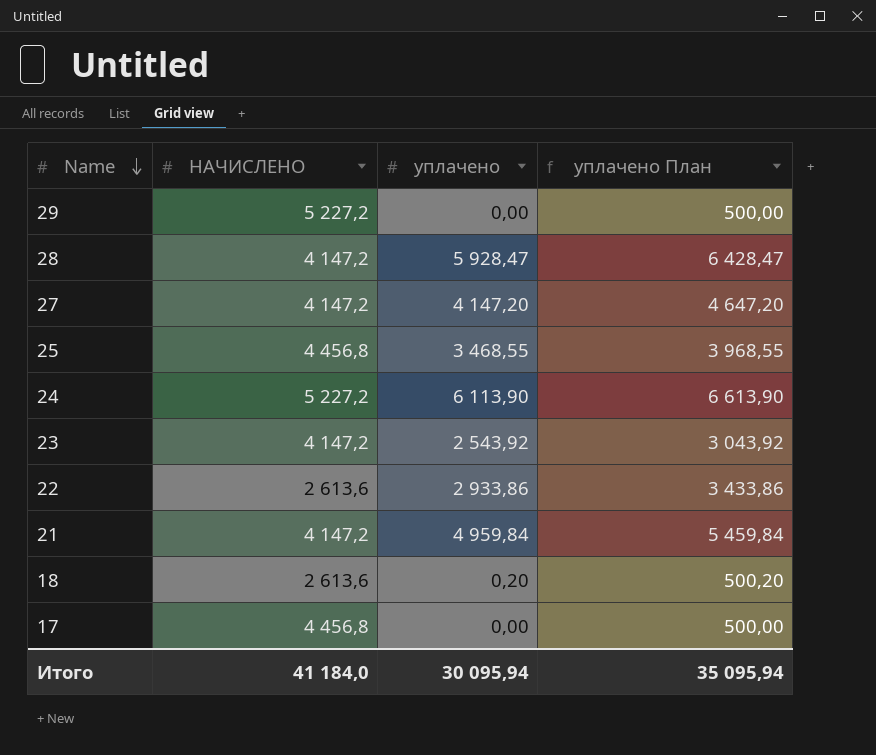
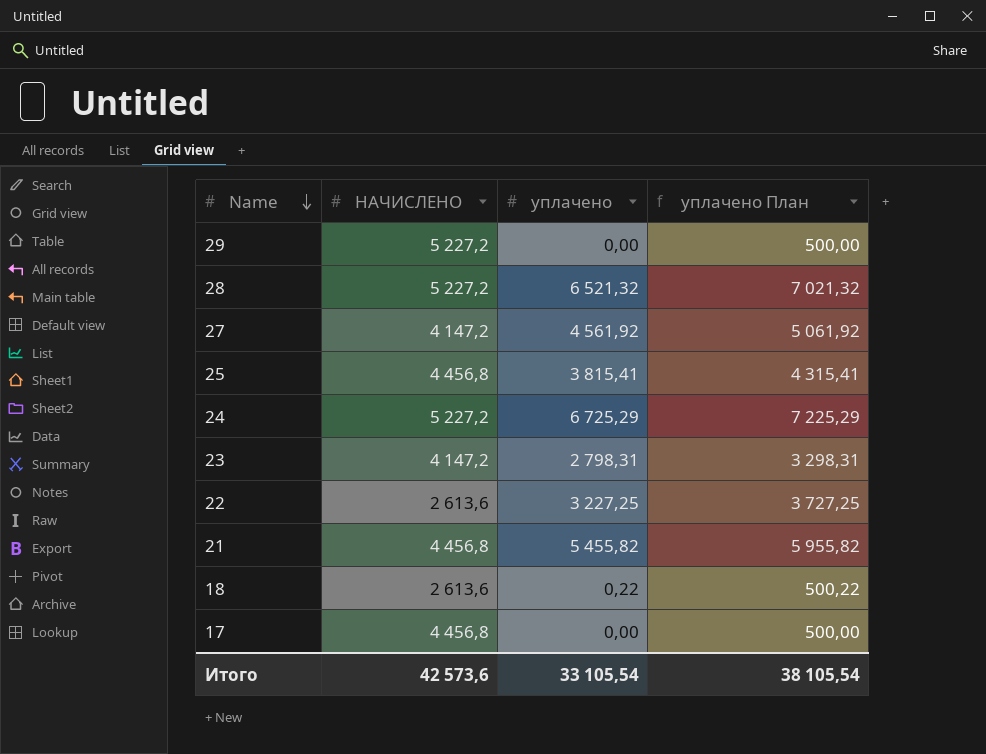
28 | НАЧИСЛЕНО: 4 147,2 -> 5 227,2
28 | уплачено: 5 928,47 -> 6 521,32
28 | уплачено План: 6 428,47 -> 7 021,32
27 | уплачено: 4 147,20 -> 4 561,92
27 | уплачено План: 4 647,20 -> 5 061,92
25 | уплачено: 3 468,55 -> 3 815,41
25 | уплачено План: 3 968,55 -> 4 315,41
24 | уплачено: 6 113,90 -> 6 725,29
24 | уплачено План: 6 613,90 -> 7 225,29
23 | уплачено: 2 543,92 -> 2 798,31
23 | уплачено План: 3 043,92 -> 3 298,31
22 | уплачено: 2 933,86 -> 3 227,25
22 | уплачено План: 3 433,86 -> 3 727,25
21 | НАЧИСЛЕНО: 4 147,2 -> 4 456,8
21 | уплачено: 4 959,84 -> 5 455,82
21 | уплачено План: 5 459,84 -> 5 955,82
18 | уплачено: 0,20 -> 0,22
18 | уплачено План: 500,20 -> 500,22
Итого | НАЧИСЛЕНО: 41 184,0 -> 42 573,6
Итого | уплачено: 30 095,94 -> 33 105,54
Итого | уплачено План: 35 095,94 -> 38 105,54

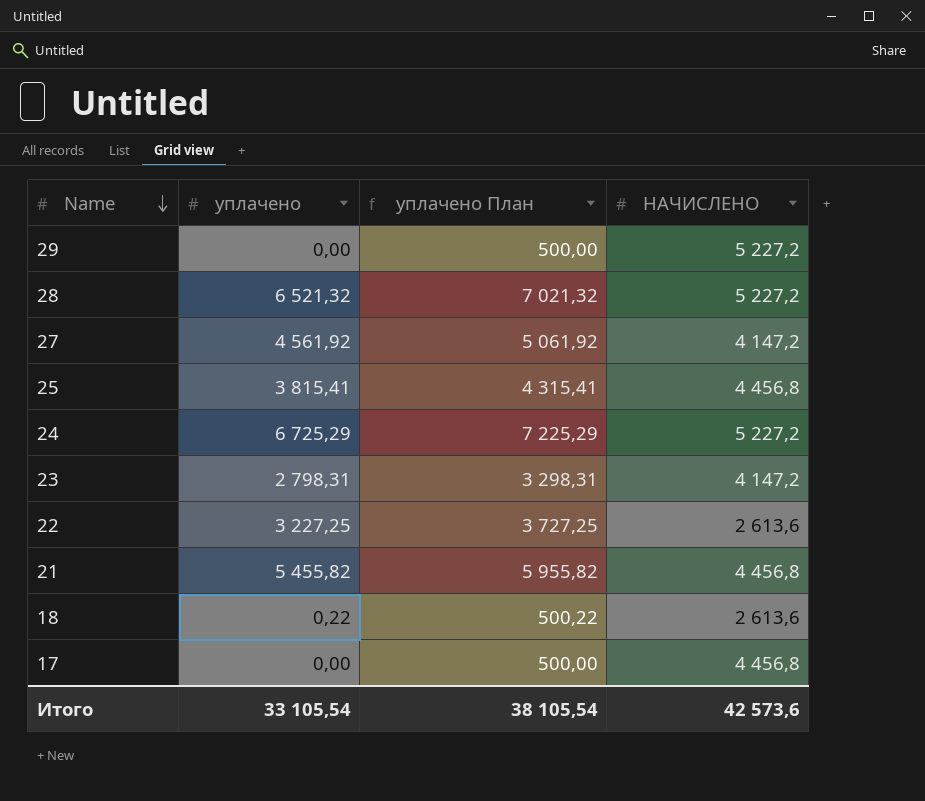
column НАЧИСЛЕНО | position: 2 -> 4

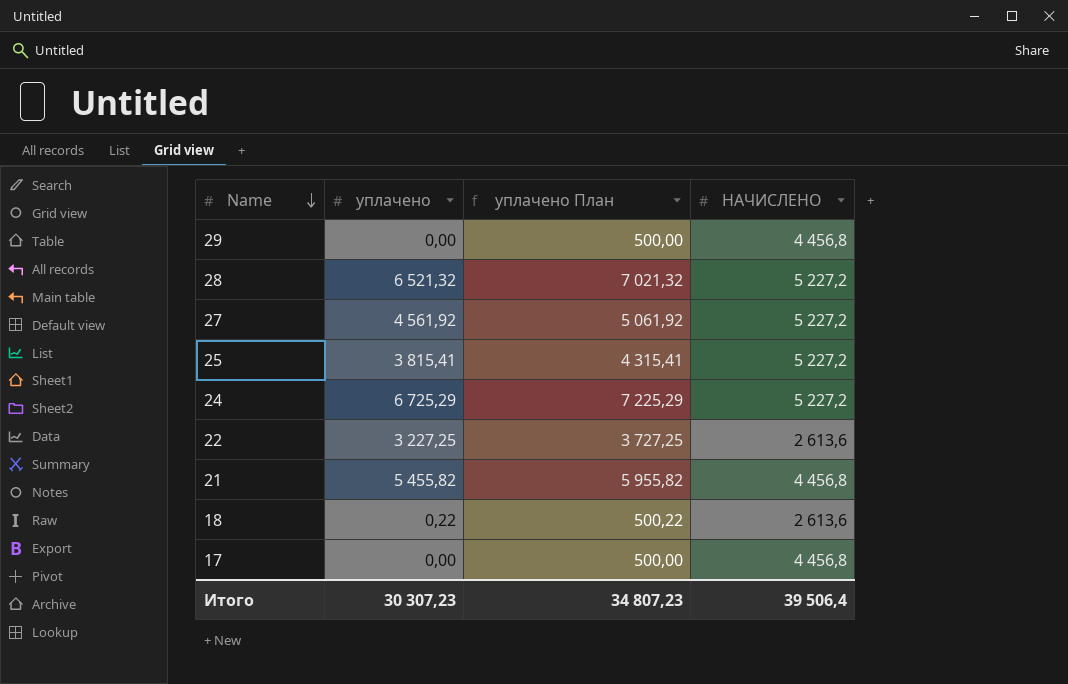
row 23: 2 798,31 | 3 298,31 | 4 147,2 -> none
29 | НАЧИСЛЕНО: 5 227,2 -> 4 456,8
27 | НАЧИСЛЕНО: 4 147,2 -> 5 227,2
25 | НАЧИСЛЕНО: 4 456,8 -> 5 227,2
Итого | уплачено: 33 105,54 -> 30 307,23
Итого | уплачено План: 38 105,54 -> 34 807,23
Итого | НАЧИСЛЕНО: 42 573,6 -> 39 506,4

